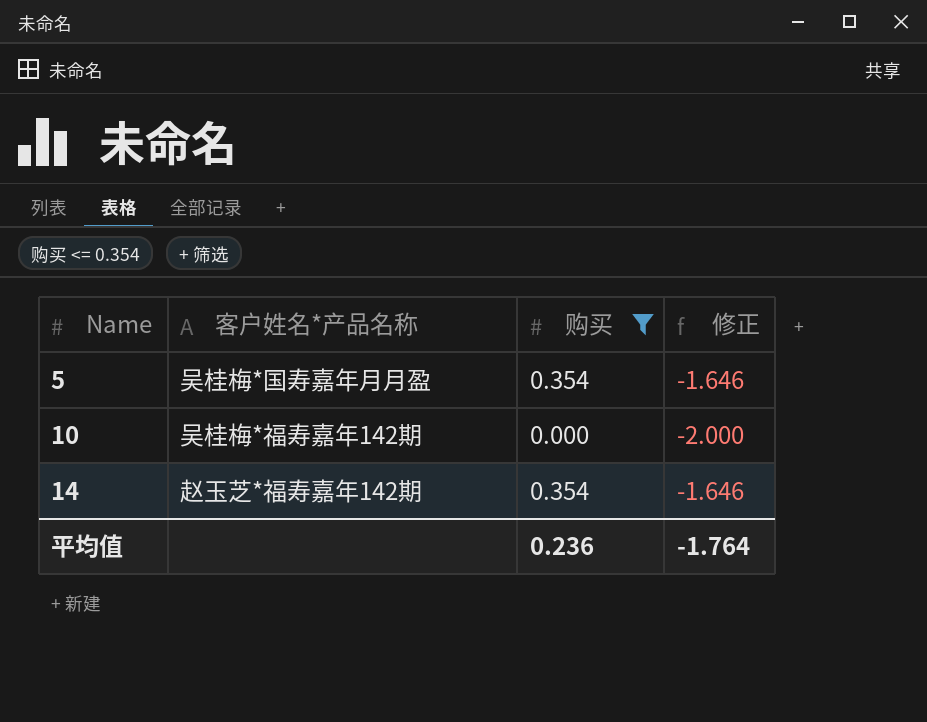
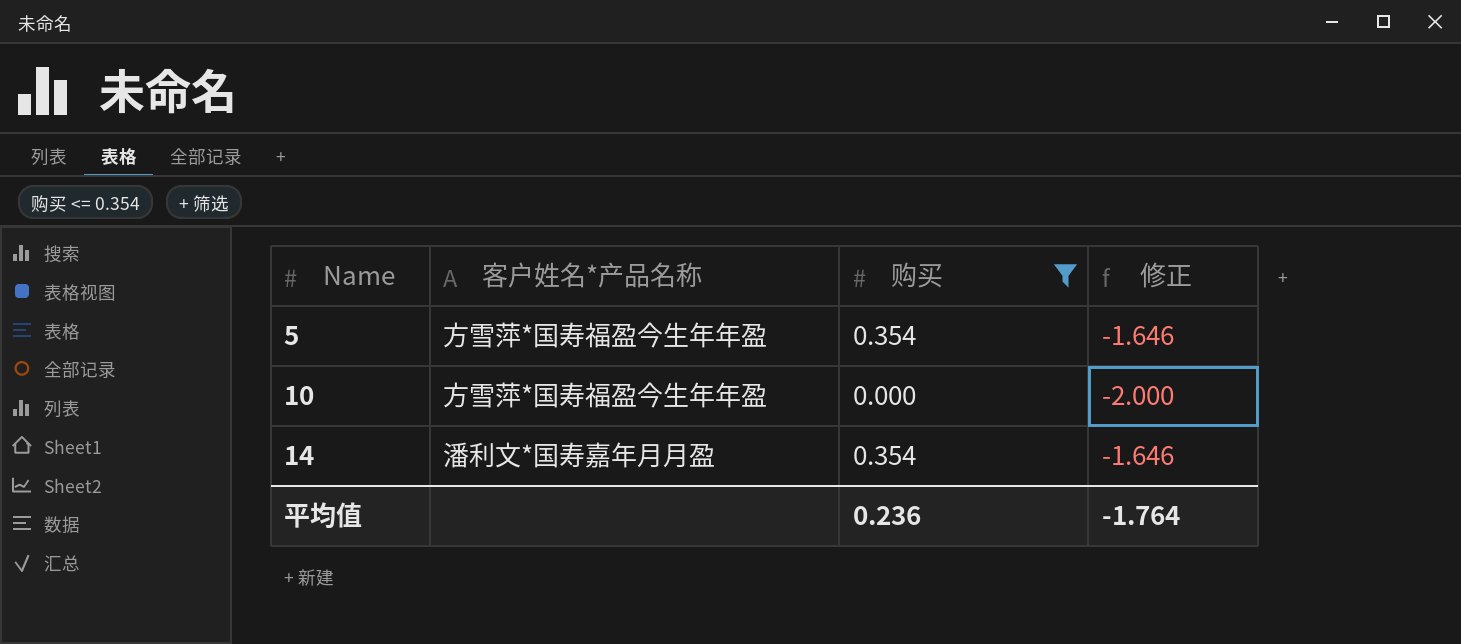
5 | 客户姓名*产品名称: 吴桂梅*国寿嘉年月月盈 -> 方雪萍*国寿福盈今生年年盈
10 | 客户姓名*产品名称: 吴桂梅*福寿嘉年142期 -> 方雪萍*国寿福盈今生年年盈
14 | 客户姓名*产品名称: 赵玉芝*福寿嘉年142期 -> 潘利文*国寿嘉年月月盈

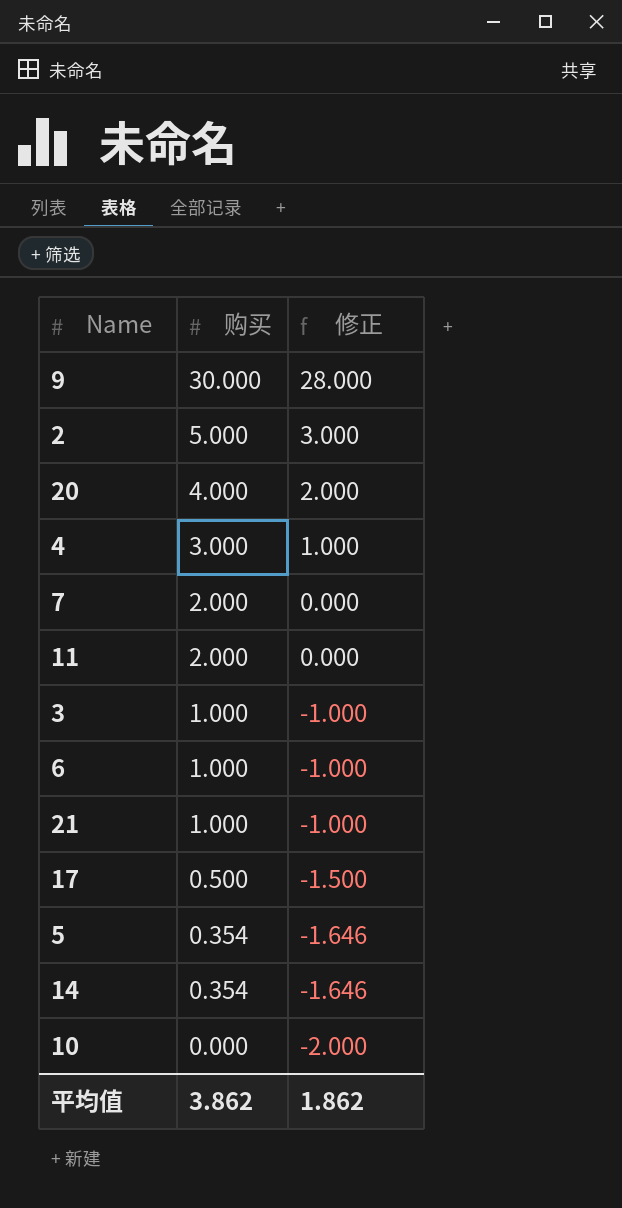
filter: 购买 <= 0.354 -> none
row order: Name ascending -> 购买 descending
column 客户姓名*产品名称 | position: 2 -> none
平均值 | 购买: 0.236 -> 3.862
平均值 | 修正: -1.764 -> 1.862

